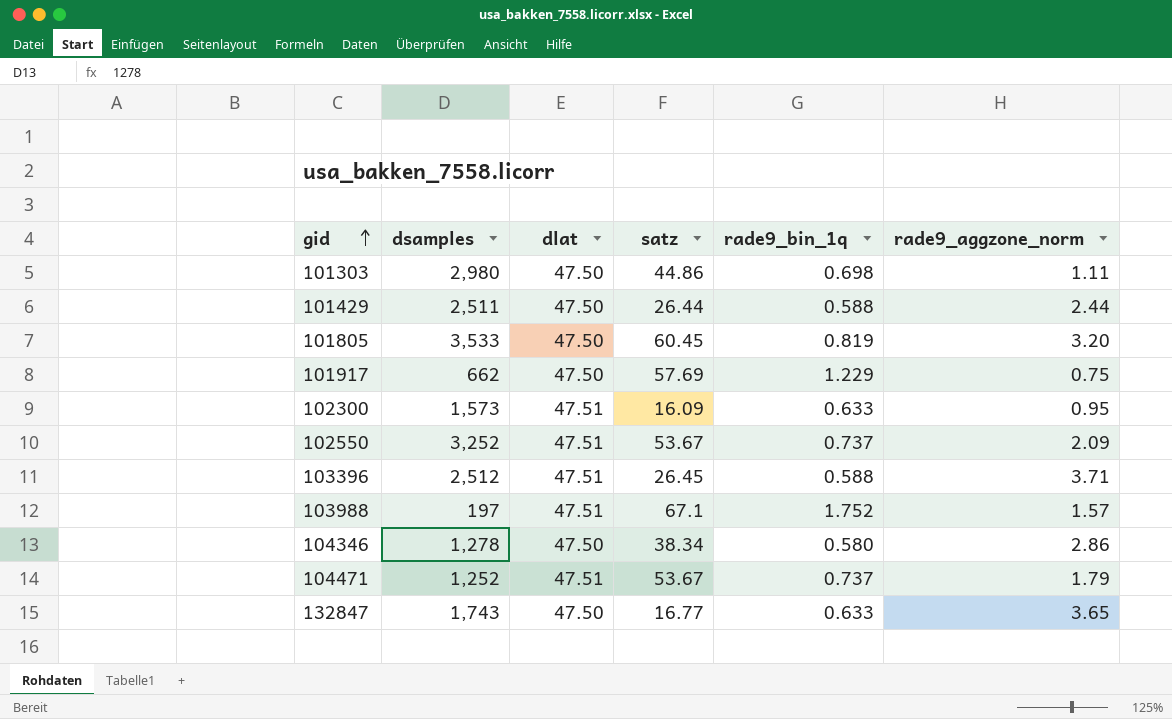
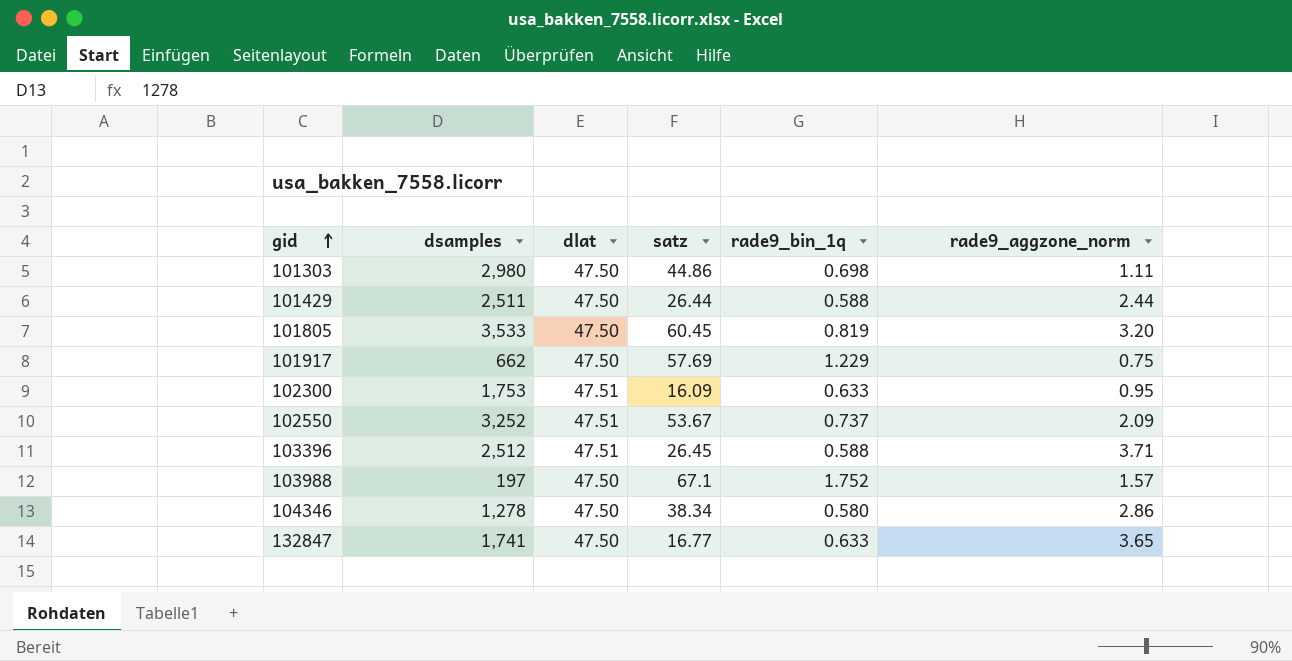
row 104471: 1,252 | 47.51 | 53.67 | 0.737 | 1.79 -> none
102300 | dsamples: 1,573 -> 1,753
103988 | dlat: 47.51 -> 47.50
132847 | dsamples: 1,743 -> 1,741

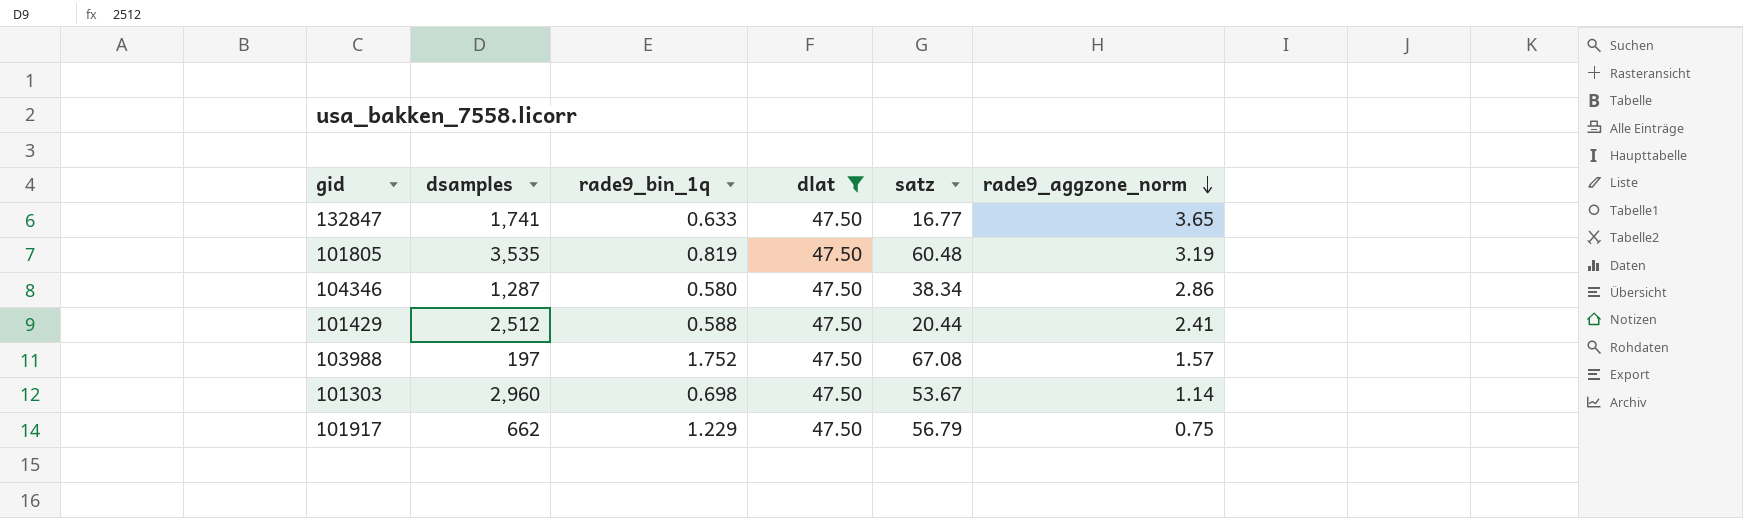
filter: none -> dlat = 47.50
row order: gid ascending -> rade9_aggzone_norm descending
column rade9_bin_1q | position: 5 -> 3
101805 | dsamples: 3,533 -> 3,535
101805 | satz: 60.45 -> 60.48
101805 | rade9_aggzone_norm: 3.20 -> 3.19
104346 | dsamples: 1,278 -> 1,287
101429 | dsamples: 2,511 -> 2,512
101429 | satz: 26.44 -> 20.44
101429 | rade9_aggzone_norm: 2.44 -> 2.41
103988 | satz: 67.1 -> 67.08
101303 | dsamples: 2,980 -> 2,960
101303 | satz: 44.86 -> 53.67
101303 | rade9_aggzone_norm: 1.11 -> 1.14
101917 | satz: 57.69 -> 56.79

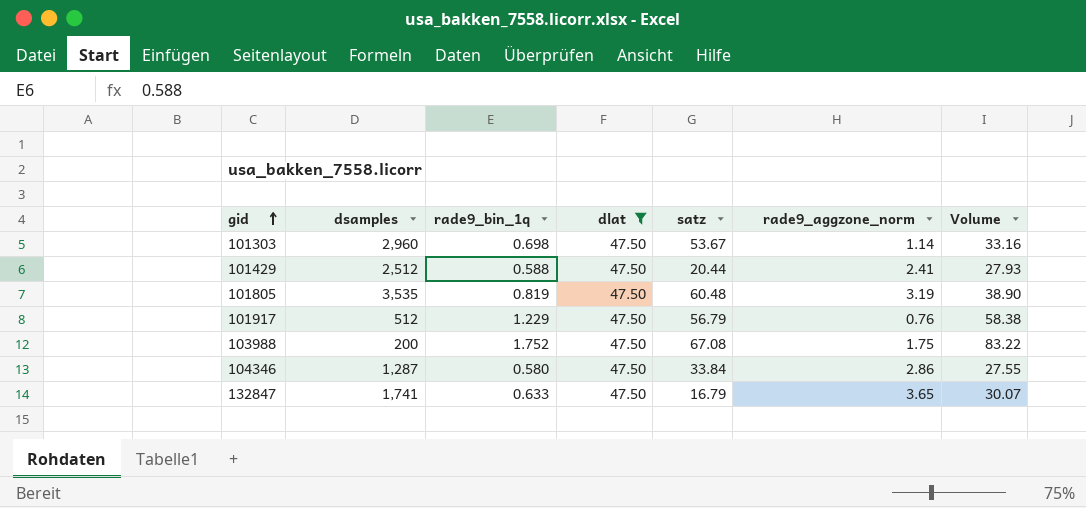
row order: rade9_aggzone_norm descending -> gid ascending
column Volume | formula: none -> [rade9_bin_1q] * [dlat]
101917 | dsamples: 662 -> 512
101917 | rade9_aggzone_norm: 0.75 -> 0.76
103988 | dsamples: 197 -> 200
103988 | rade9_aggzone_norm: 1.57 -> 1.75
104346 | satz: 38.34 -> 33.84
132847 | satz: 16.77 -> 16.79

